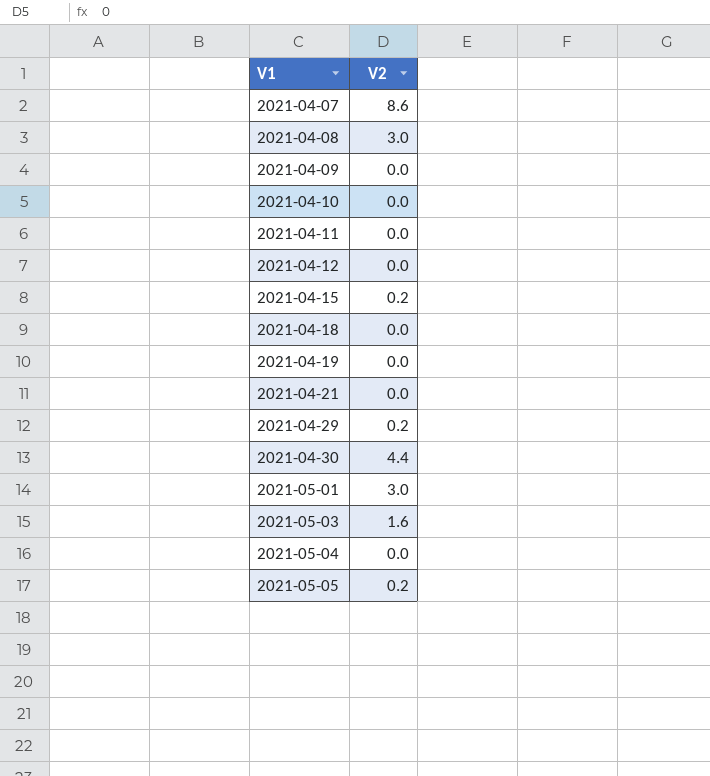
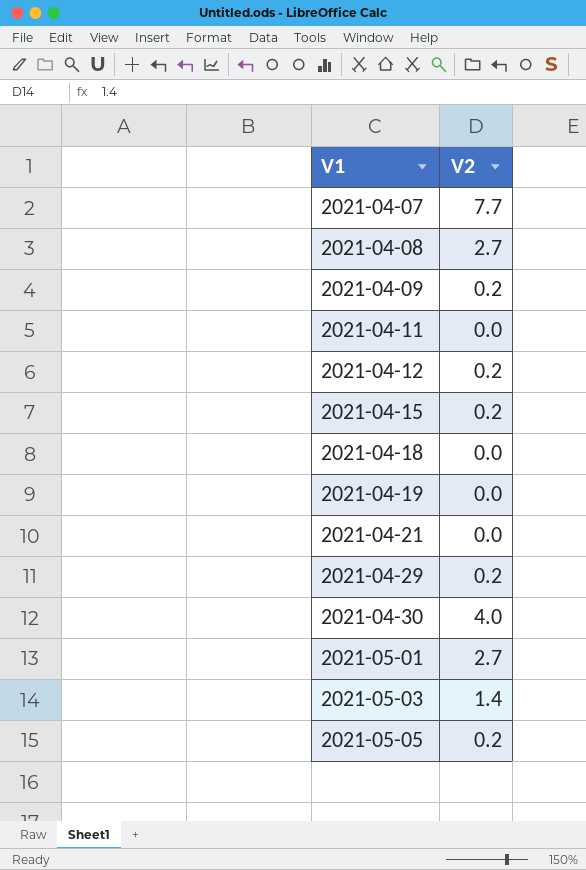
row 2021-04-10: 0.0 -> none
row 2021-05-04: 0.0 -> none
2021-04-07 | V2: 8.6 -> 7.7
2021-04-08 | V2: 3.0 -> 2.7
2021-04-09 | V2: 0.0 -> 0.2
2021-04-12 | V2: 0.0 -> 0.2
2021-04-30 | V2: 4.4 -> 4.0
2021-05-01 | V2: 3.0 -> 2.7
2021-05-03 | V2: 1.6 -> 1.4

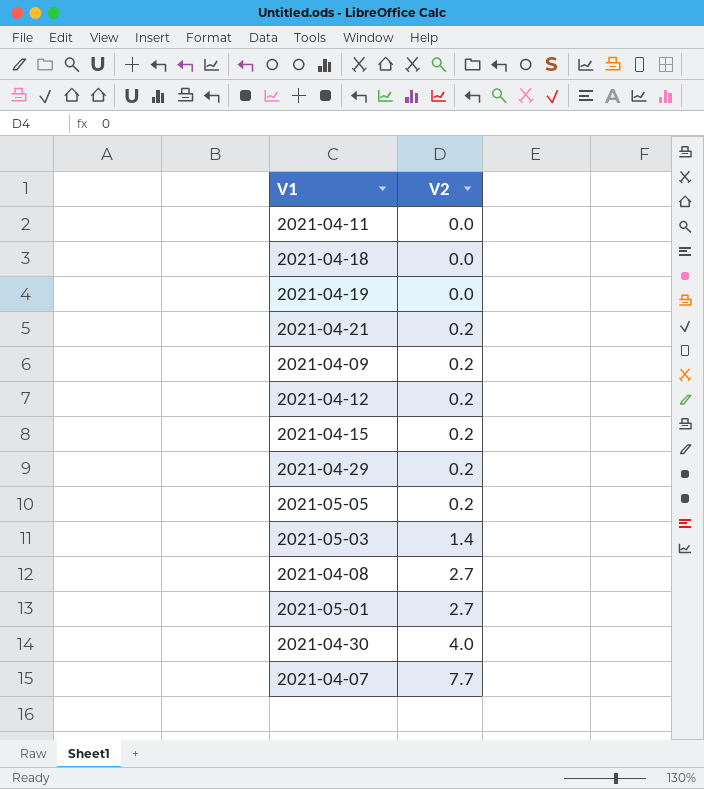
row order: V1 ascending -> V2 ascending
2021-04-21 | V2: 0.0 -> 0.2

